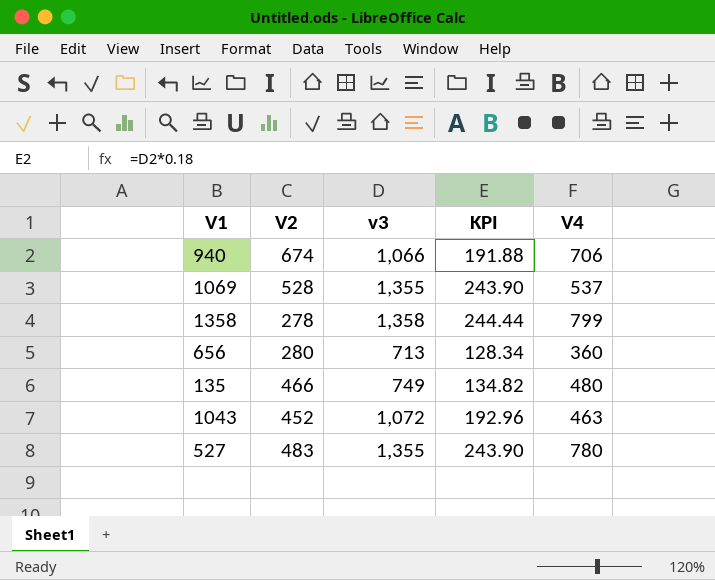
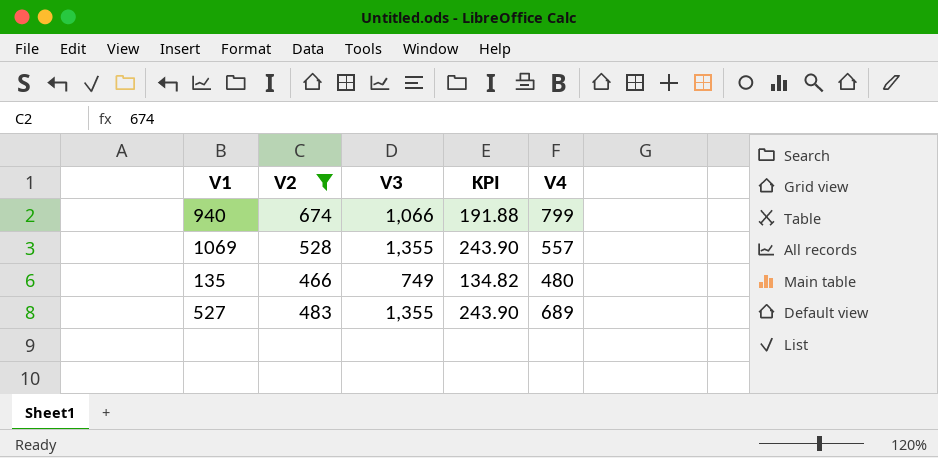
filter: none -> V2 >= 466
column name: v3 -> V3
940 | V4: 706 -> 799
1069 | V4: 537 -> 557
527 | V4: 780 -> 689

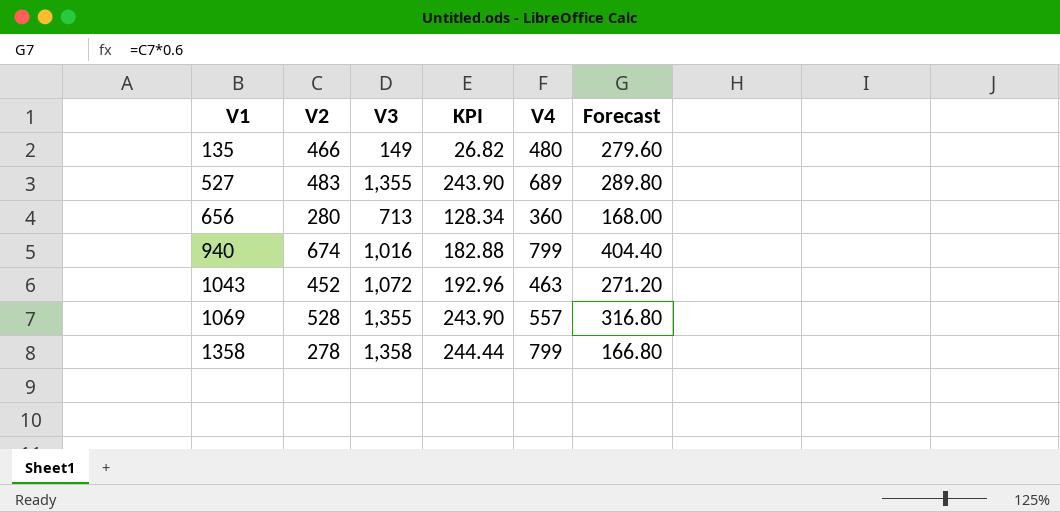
filter: V2 >= 466 -> none
row order: none -> V1 ascending
column Forecast | formula: none -> [V2] * 0.6
135 | V3: 749 -> 149
135 | KPI: 134.82 -> 26.82
940 | V3: 1,066 -> 1,016
940 | KPI: 191.88 -> 182.88

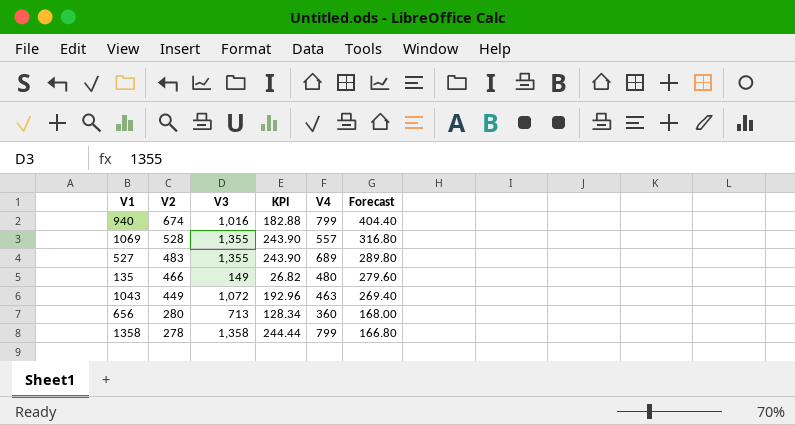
row order: V1 ascending -> V2 descending
1043 | V2: 452 -> 449
1043 | Forecast: 271.20 -> 269.40

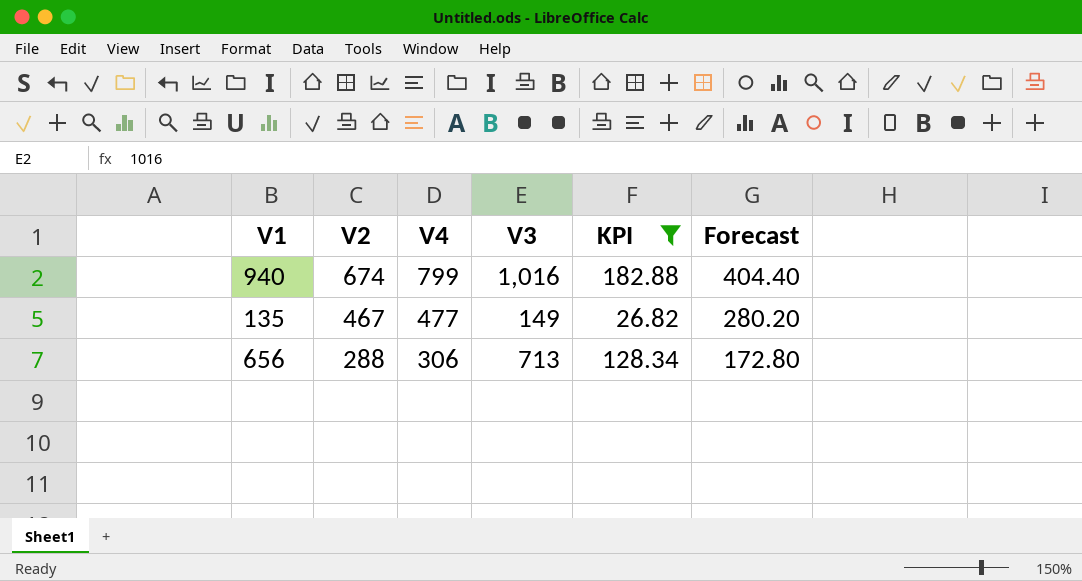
filter: none -> KPI <= 182.88
column V4 | position: 5 -> 3
135 | V2: 466 -> 467
135 | V4: 480 -> 477
135 | Forecast: 279.60 -> 280.20
656 | V2: 280 -> 288
656 | V4: 360 -> 306
656 | Forecast: 168.00 -> 172.80

